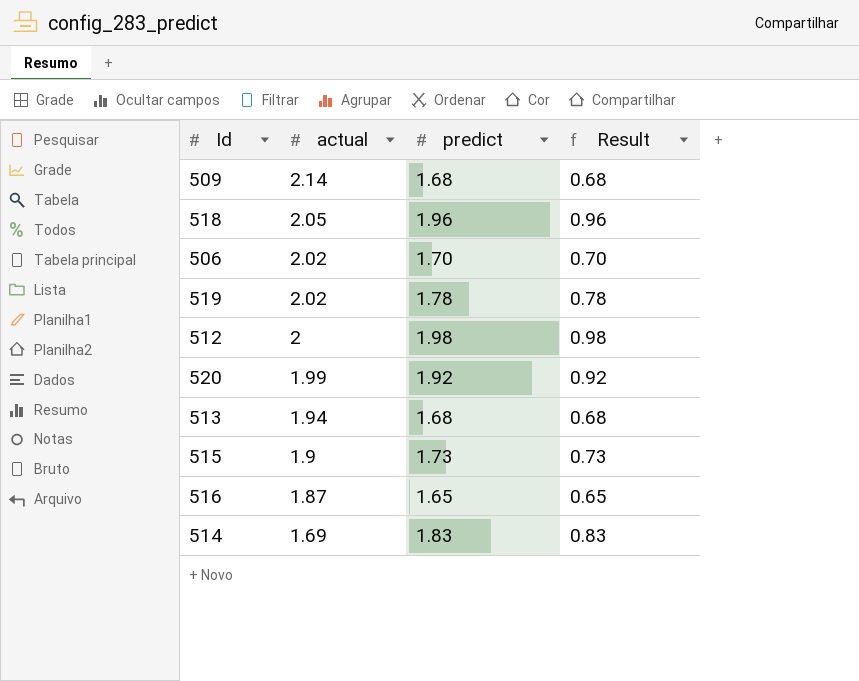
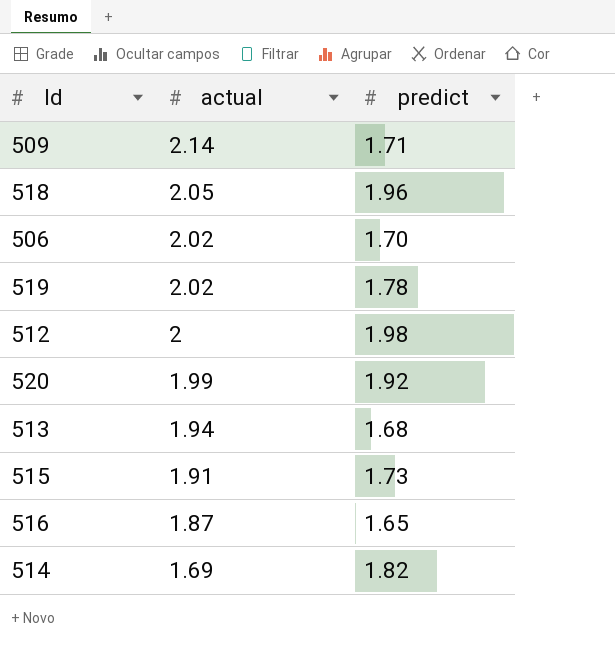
column Result | formula: [predict] - 1 -> none
509 | predict: 1.68 -> 1.71
515 | actual: 1.9 -> 1.91
514 | predict: 1.83 -> 1.82

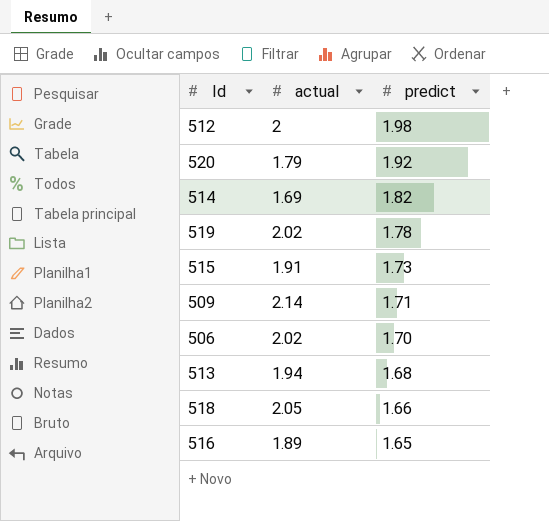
row order: actual descending -> predict descending
520 | actual: 1.99 -> 1.79
518 | predict: 1.96 -> 1.66
516 | actual: 1.87 -> 1.89

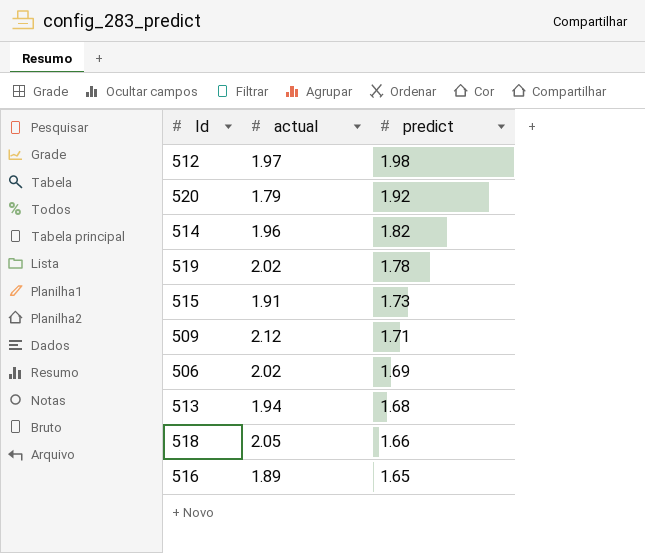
512 | actual: 2 -> 1.97
514 | actual: 1.69 -> 1.96
509 | actual: 2.14 -> 2.12
506 | predict: 1.70 -> 1.69

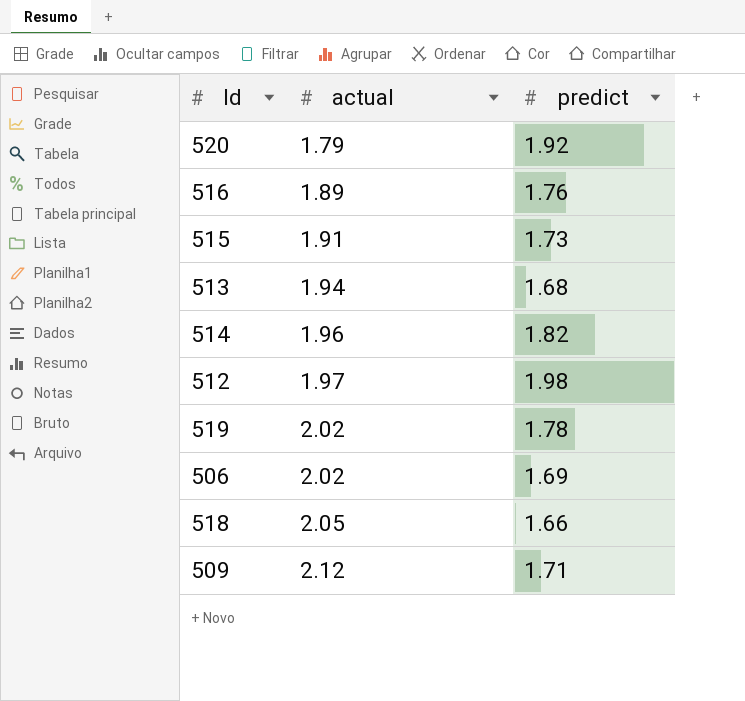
row order: predict descending -> actual ascending
516 | predict: 1.65 -> 1.76

